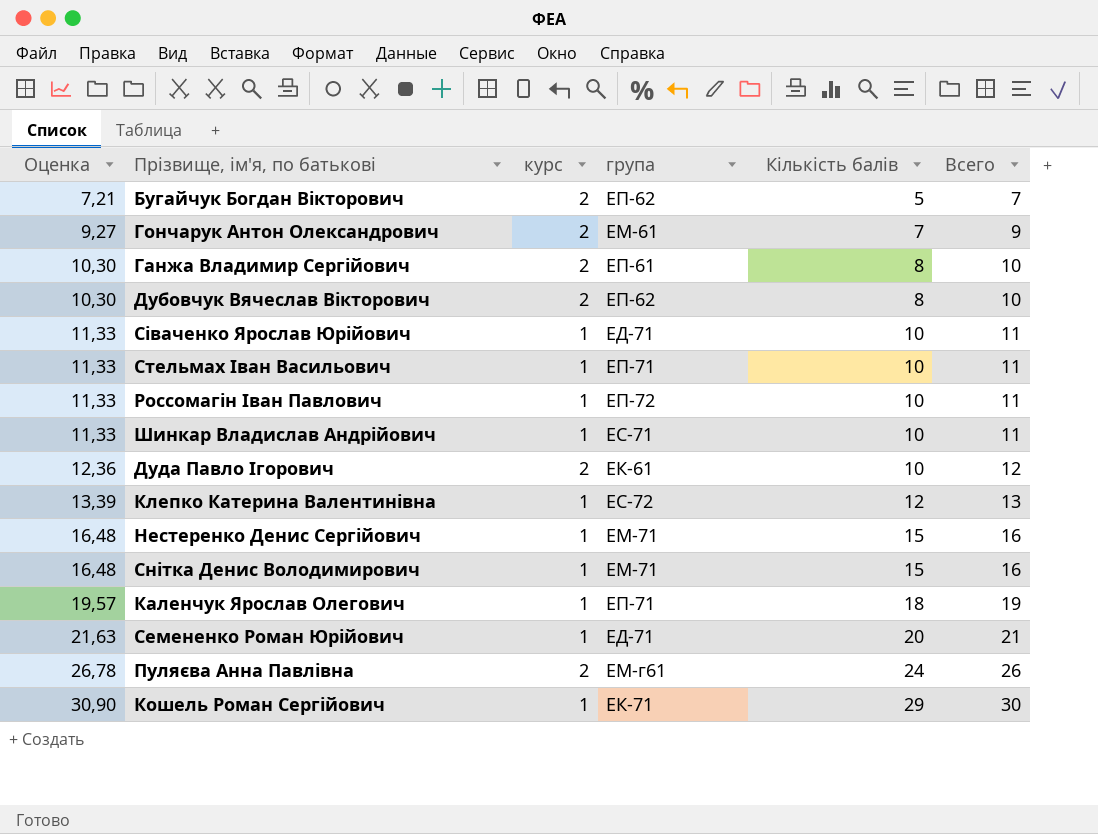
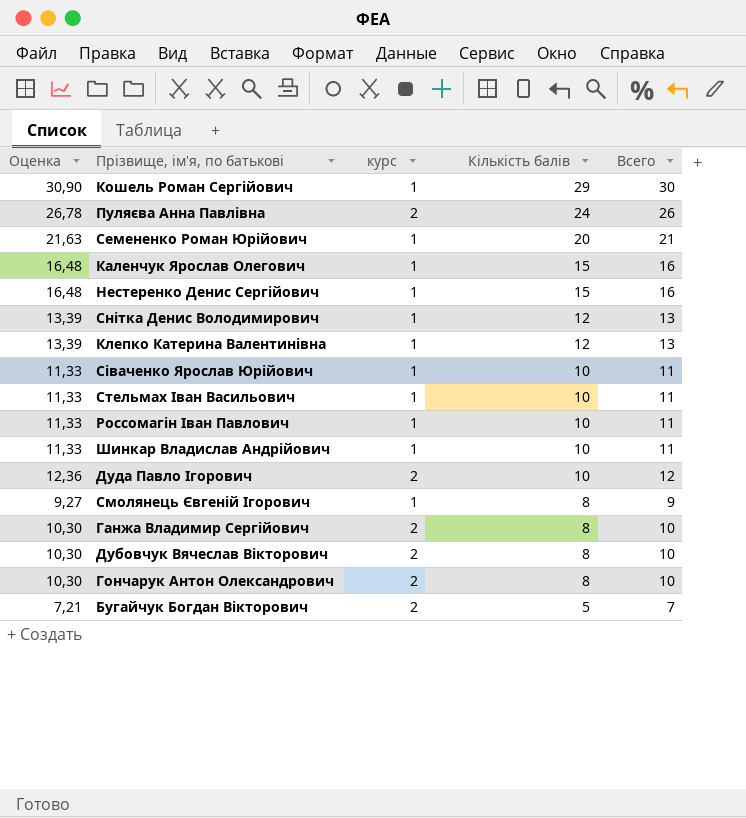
row order: Оценка ascending -> Кількість балів descending
column група | position: 4 -> none
Каленчук Ярослав Олегович | Оценка: 19,57 -> 16,48
Каленчук Ярослав Олегович | Кількість балів: 18 -> 15
Каленчук Ярослав Олегович | Всего: 19 -> 16
Снітка Денис Володимирович | Оценка: 16,48 -> 13,39
Снітка Денис Володимирович | Кількість балів: 15 -> 12
Снітка Денис Володимирович | Всего: 16 -> 13
row Смолянець Євгеній Ігорович: none -> 9,27 | 1 | 8 | 9
Гончарук Антон Олександрович | Оценка: 9,27 -> 10,30
Гончарук Антон Олександрович | Кількість балів: 7 -> 8
Гончарук Антон Олександрович | Всего: 9 -> 10

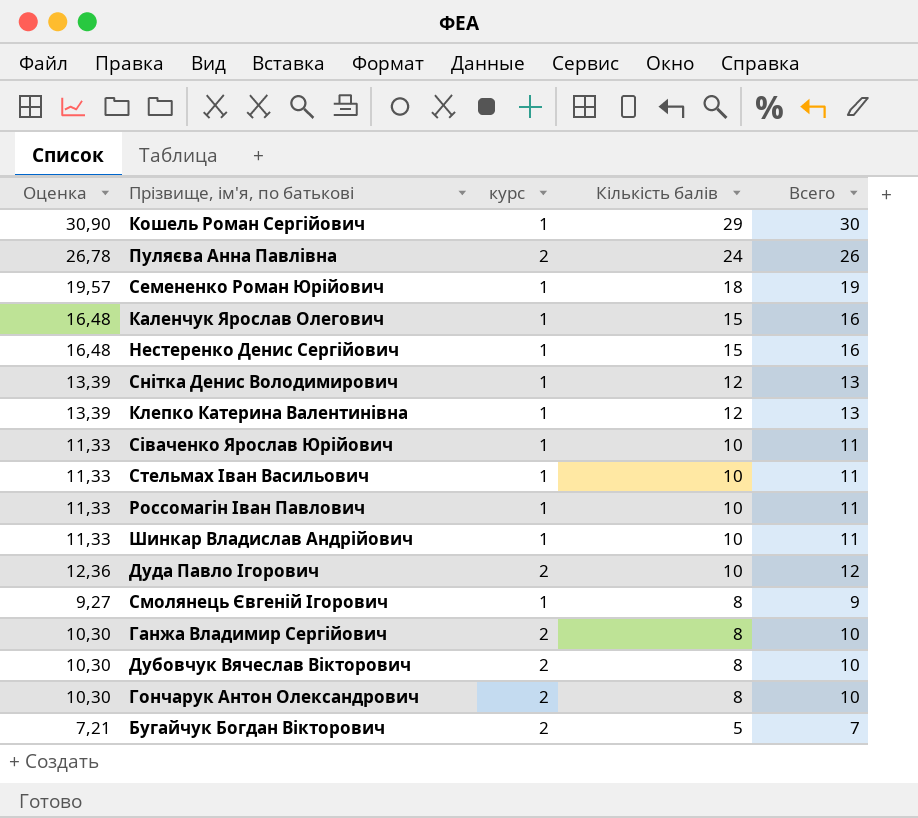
Семененко Роман Юрійович | Оценка: 21,63 -> 19,57
Семененко Роман Юрійович | Кількість балів: 20 -> 18
Семененко Роман Юрійович | Всего: 21 -> 19

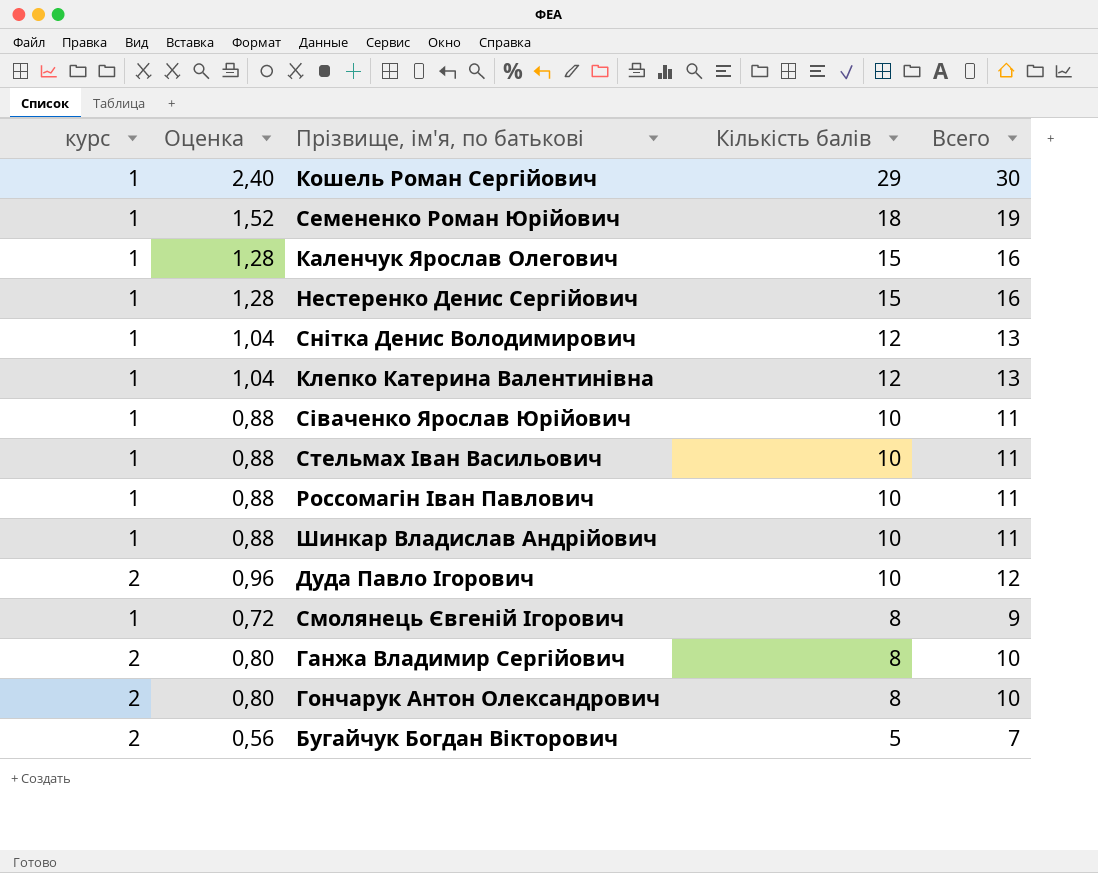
column курс | position: 3 -> 1
column Оценка | formula: [Всего] * 1,03 -> [Всего] * 0,08
row Пуляєва Анна Павлівна: 26,78 | 2 | 24 | 26 -> none
row Дубовчук Вячеслав Вікторович: 10,30 | 2 | 8 | 10 -> none

